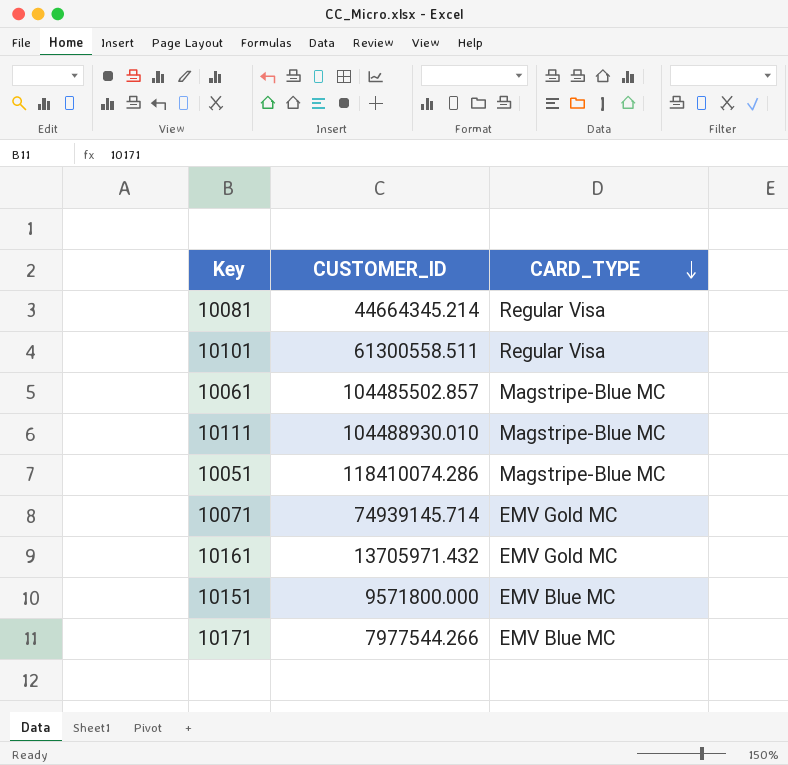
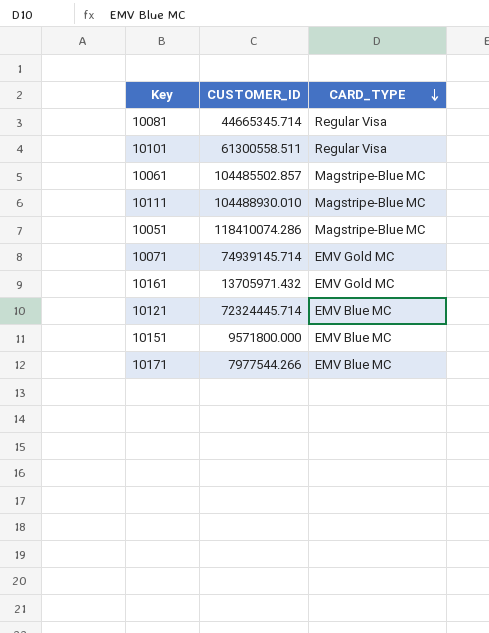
10081 | CUSTOMER_ID: 44664345.214 -> 44665345.714
row 10121: none -> 72324445.714 | EMV Blue MC

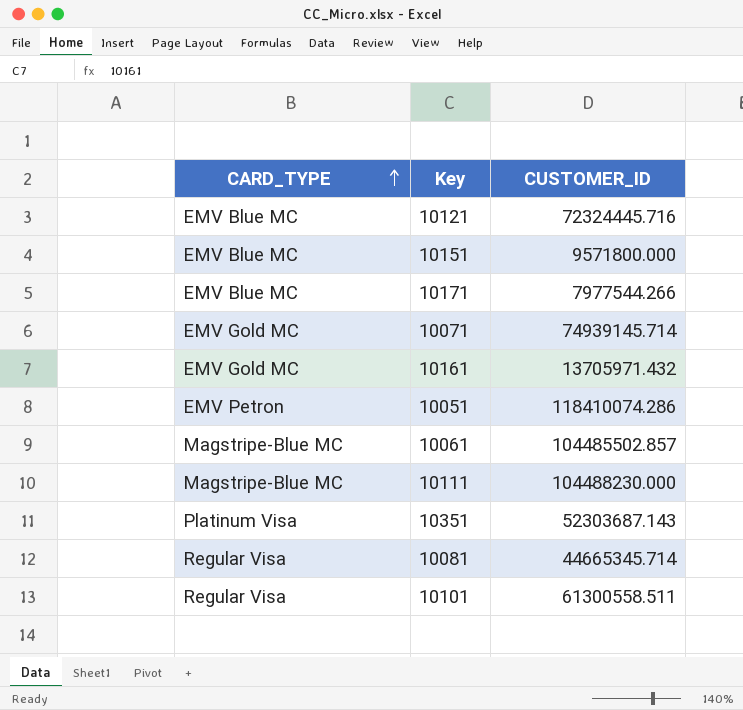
row order: CARD_TYPE descending -> CARD_TYPE ascending
column CARD_TYPE | position: 3 -> 1
10121 | CUSTOMER_ID: 72324445.714 -> 72324445.716
10051 | CARD_TYPE: Magstripe-Blue MC -> EMV Petron
10111 | CUSTOMER_ID: 104488930.010 -> 104488230.000
row 10351: none -> Platinum Visa | 52303687.143

